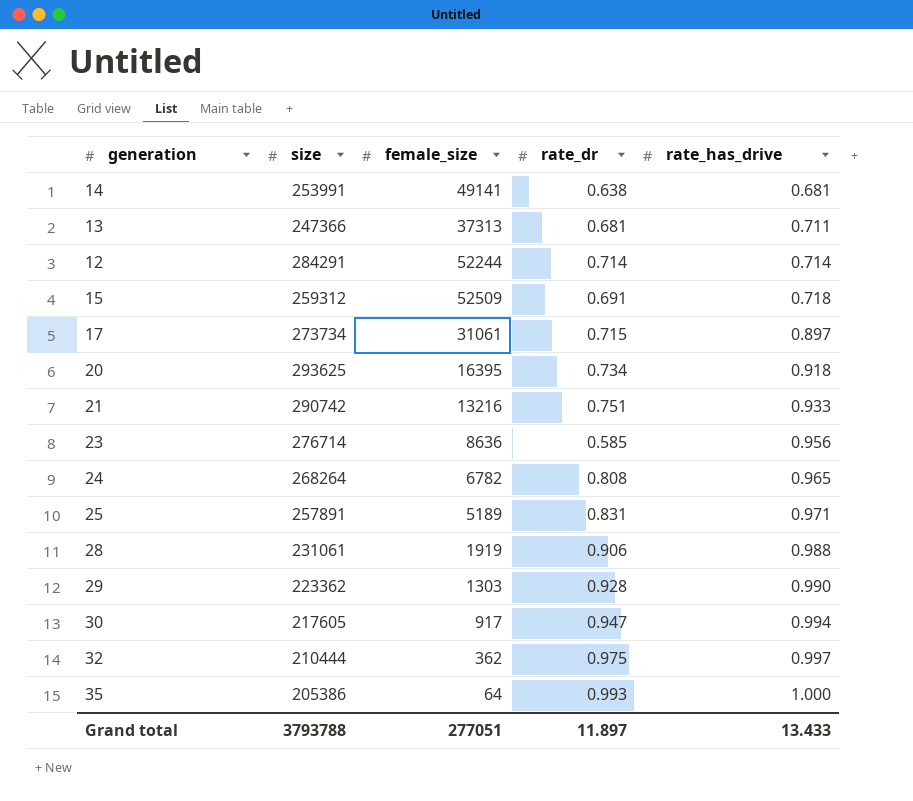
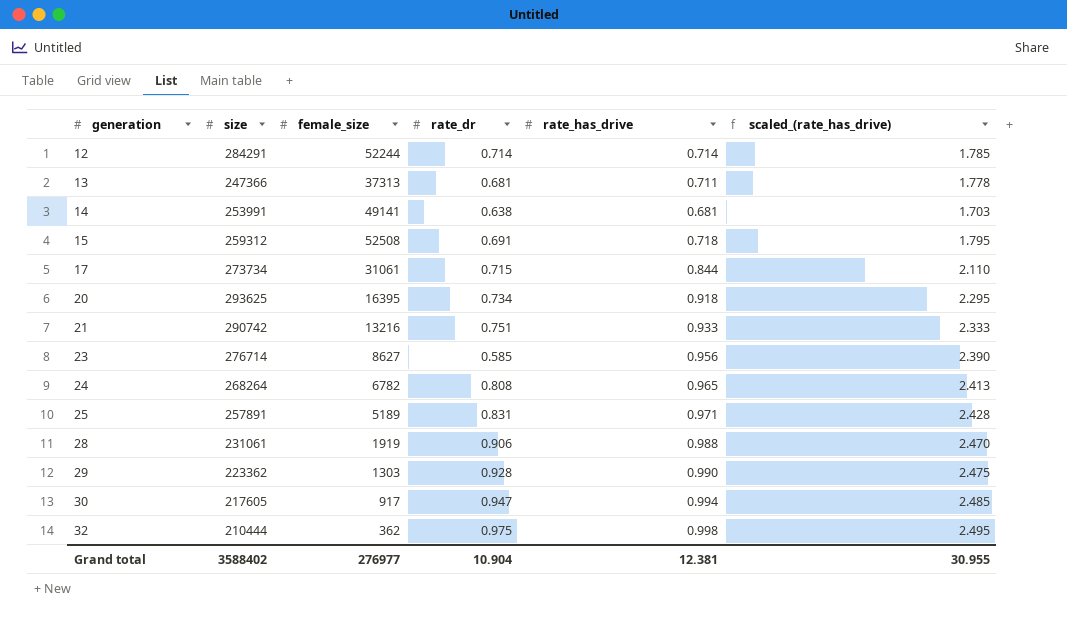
row order: rate_has_drive ascending -> generation ascending
column scaled_(rate_has_drive) | formula: none -> [rate_has_drive] * 2.5
row 35: 205386 | 64 | 0.993 | 1.000 -> none
15 | female_size: 52509 -> 52508
17 | rate_has_drive: 0.897 -> 0.844
23 | female_size: 8636 -> 8627
32 | rate_has_drive: 0.997 -> 0.998
Grand total | size: 3793788 -> 3588402
Grand total | female_size: 277051 -> 276977
Grand total | rate_dr: 11.897 -> 10.904
Grand total | rate_has_drive: 13.433 -> 12.381

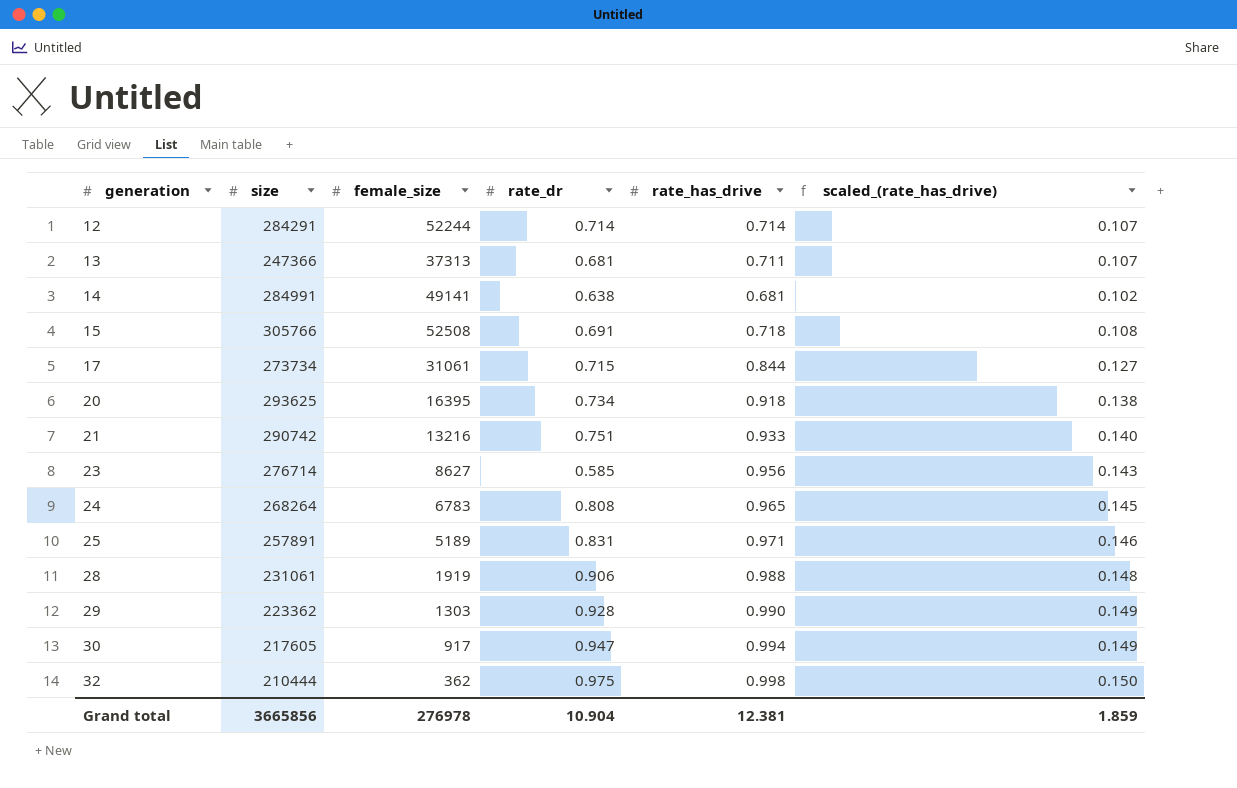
column scaled_(rate_has_drive) | formula: [rate_has_drive] * 2.5 -> [rate_has_drive] * 0.15
14 | size: 253991 -> 284991
15 | size: 259312 -> 305766
24 | female_size: 6782 -> 6783
Grand total | size: 3588402 -> 3665856
Grand total | female_size: 276977 -> 276978
Grand total | scaled_(rate_has_drive): 30.955 -> 1.859

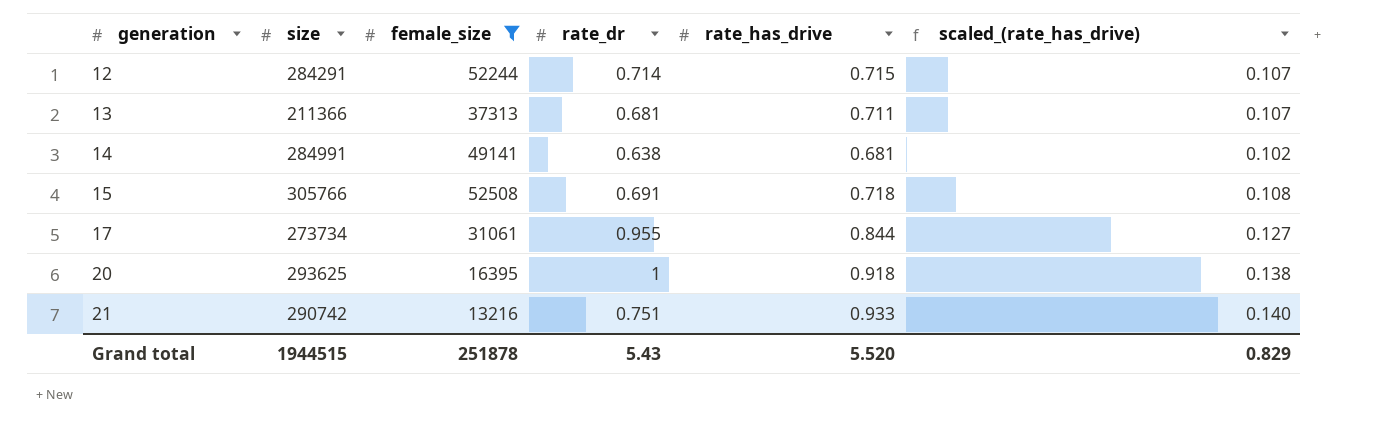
filter: none -> female_size >= 13216
12 | rate_has_drive: 0.714 -> 0.715
13 | size: 247366 -> 211366
17 | rate_dr: 0.715 -> 0.955
20 | rate_dr: 0.734 -> 1
Grand total | size: 3665856 -> 1944515
Grand total | female_size: 276978 -> 251878
Grand total | rate_dr: 10.904 -> 5.43
Grand total | rate_has_drive: 12.381 -> 5.520
Grand total | scaled_(rate_has_drive): 1.859 -> 0.829

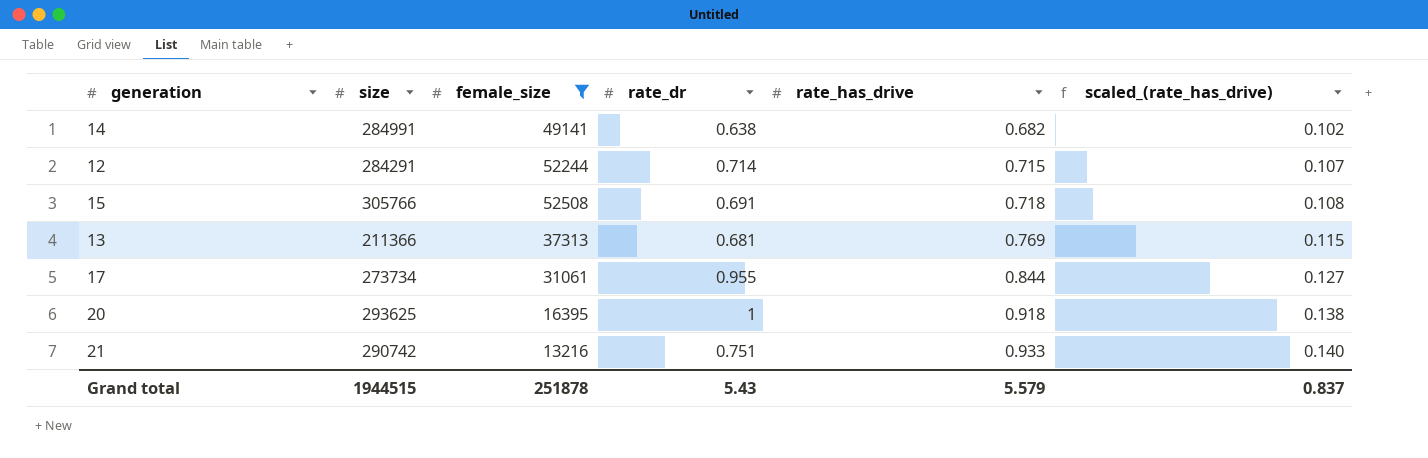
row order: generation ascending -> rate_has_drive ascending
14 | rate_has_drive: 0.681 -> 0.682
13 | rate_has_drive: 0.711 -> 0.769
13 | scaled_(rate_has_drive): 0.107 -> 0.115
Grand total | rate_has_drive: 5.520 -> 5.579
Grand total | scaled_(rate_has_drive): 0.829 -> 0.837

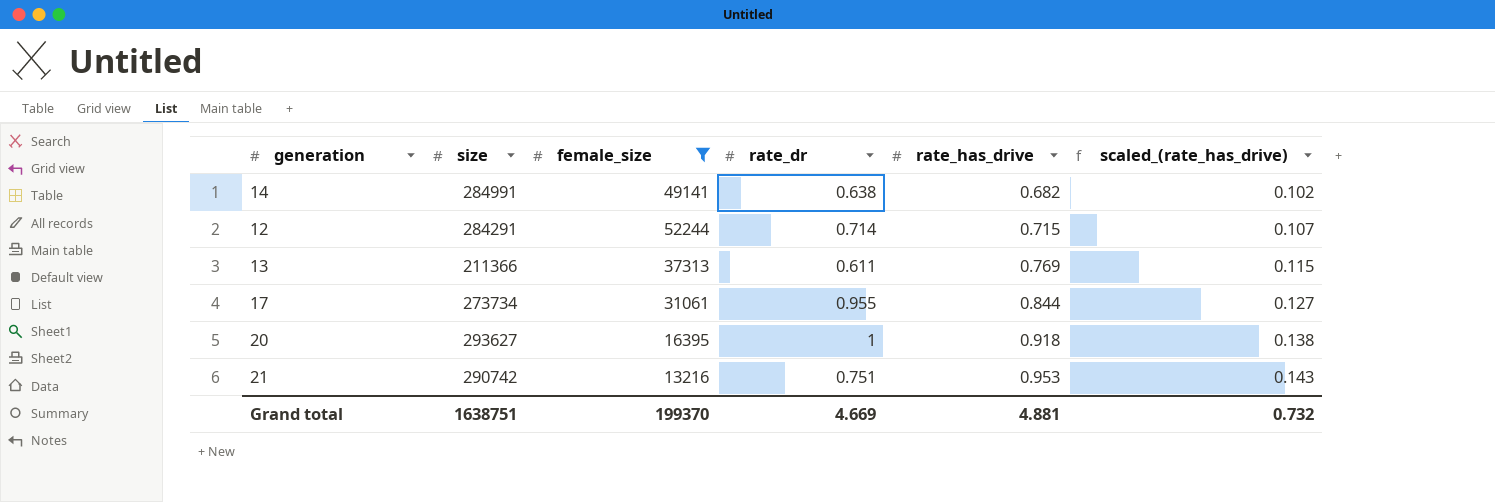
row 15: 305766 | 52508 | 0.691 | 0.718 | 0.108 -> none
13 | rate_dr: 0.681 -> 0.611
20 | size: 293625 -> 293627
21 | rate_has_drive: 0.933 -> 0.953
21 | scaled_(rate_has_drive): 0.140 -> 0.143
Grand total | size: 1944515 -> 1638751
Grand total | female_size: 251878 -> 199370
Grand total | rate_dr: 5.43 -> 4.669
Grand total | rate_has_drive: 5.579 -> 4.881
Grand total | scaled_(rate_has_drive): 0.837 -> 0.732

